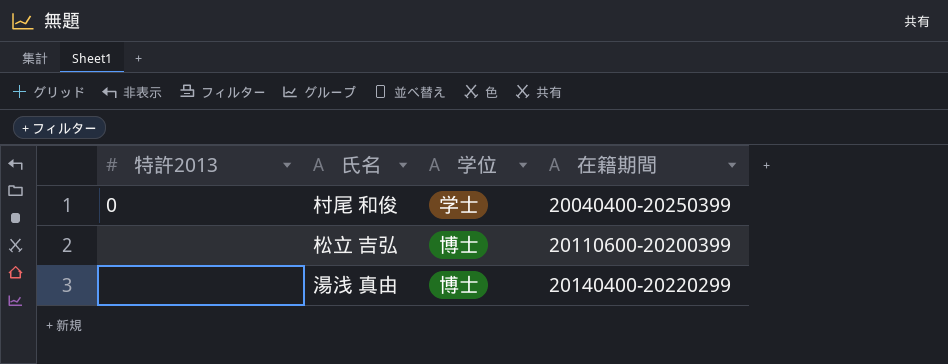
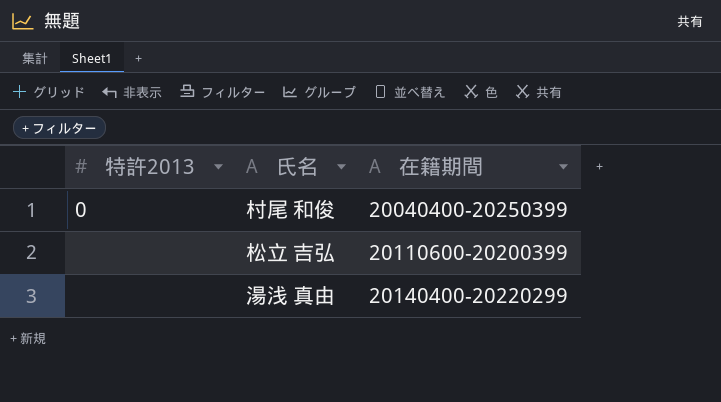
column 学位 | position: 3 -> none

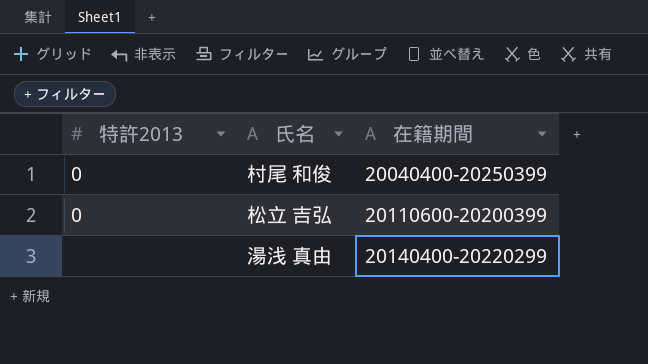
松立 吉弘 | 特許2013: none -> 0

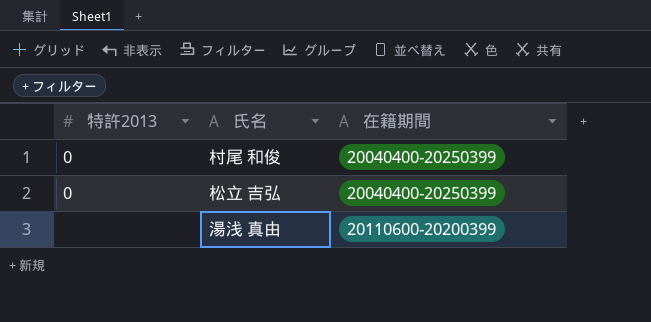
松立 吉弘 | 在籍期間: 20110600-20200399 -> 20040400-20250399
湯浅 真由 | 在籍期間: 20140400-20220299 -> 20110600-20200399

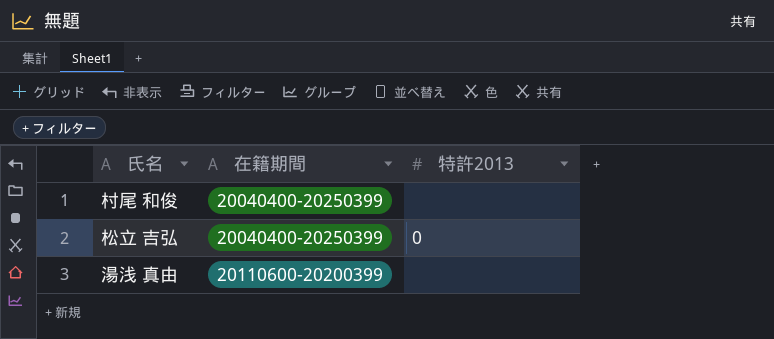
column 特許2013 | position: 1 -> 3
村尾 和俊 | 特許2013: 0 -> none

